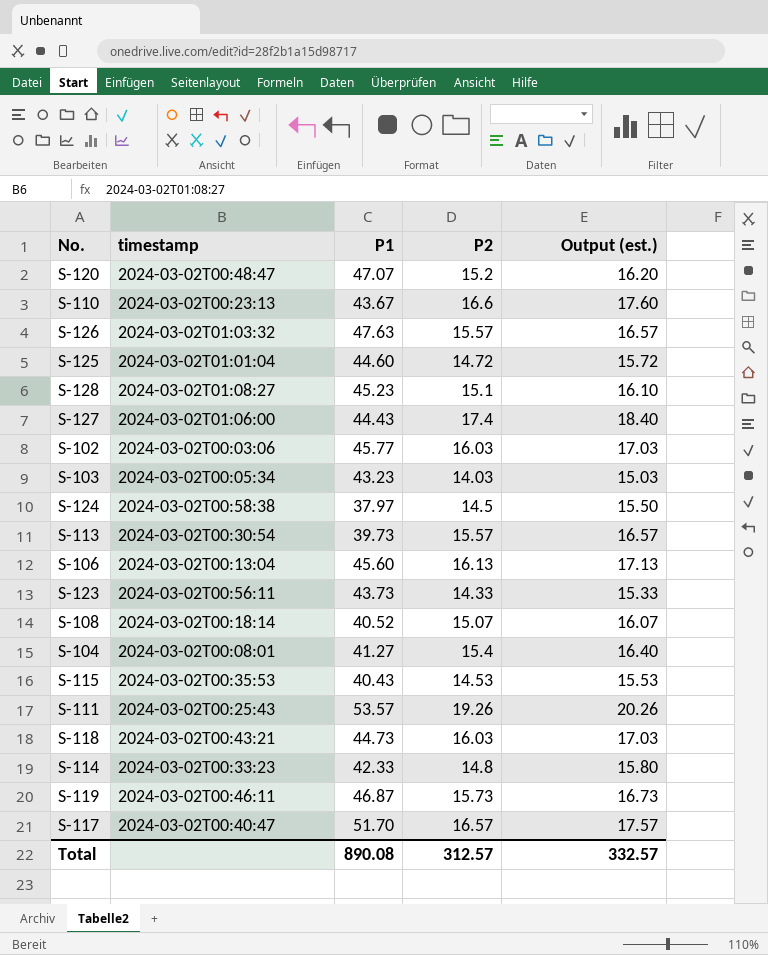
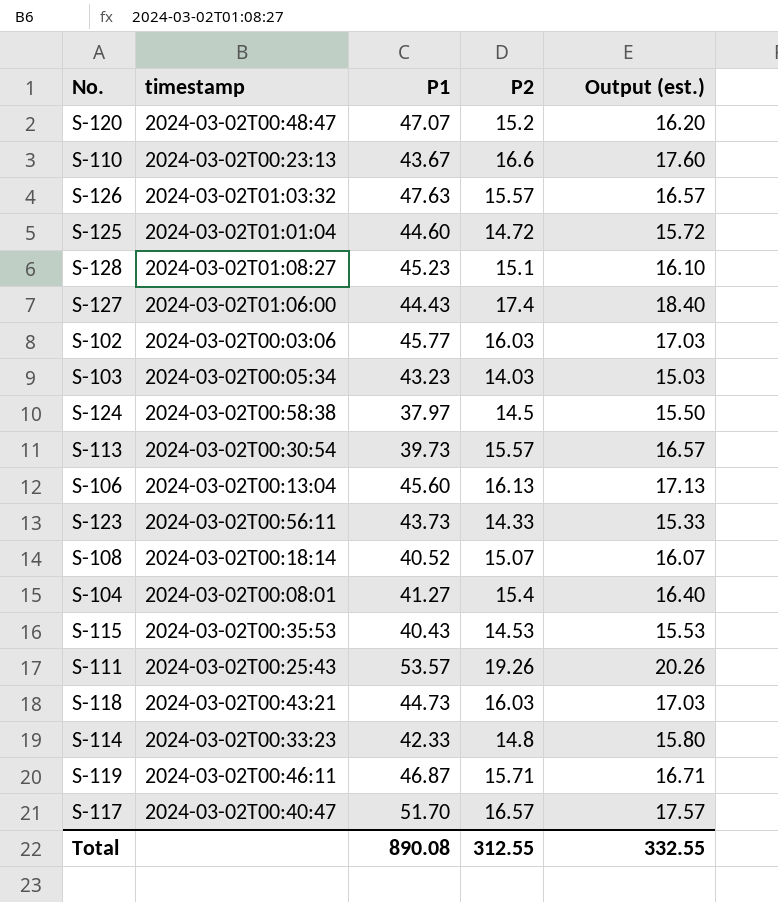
S-119 | P2: 15.73 -> 15.71
S-119 | Output (est.): 16.73 -> 16.71
Total | P2: 312.57 -> 312.55
Total | Output (est.): 332.57 -> 332.55

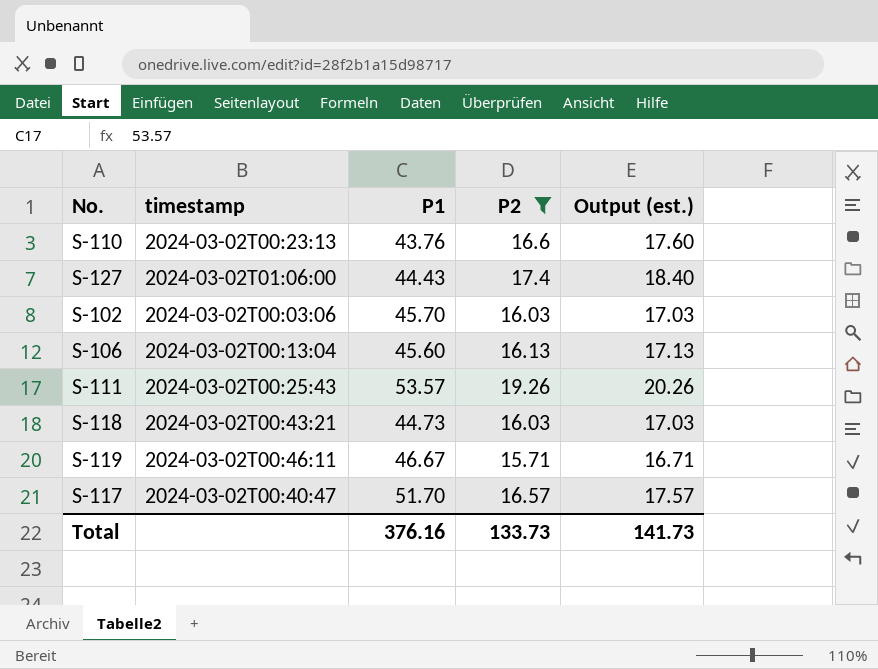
filter: none -> P2 >= 15.71
S-110 | P1: 43.67 -> 43.76
S-102 | P1: 45.77 -> 45.70
S-119 | P1: 46.87 -> 46.67
Total | P1: 890.08 -> 376.16
Total | P2: 312.55 -> 133.73
Total | Output (est.): 332.55 -> 141.73

